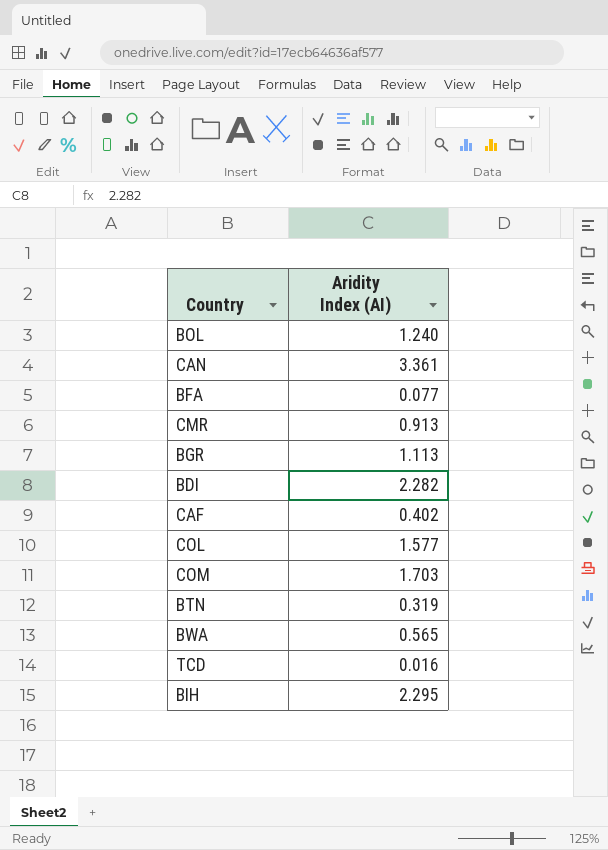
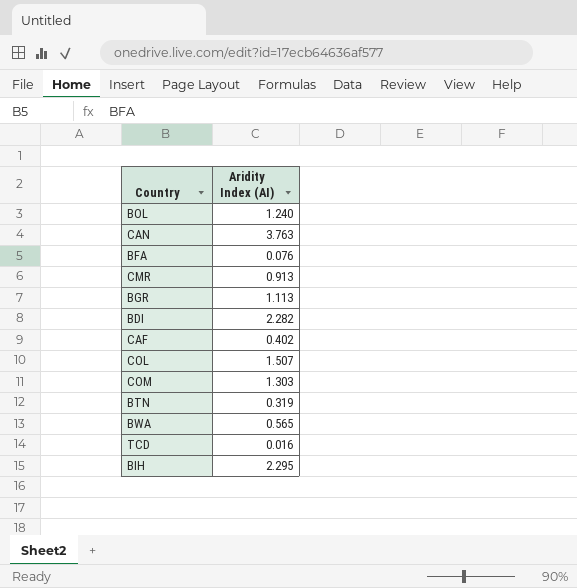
CAN | Aridity Index (AI): 3.361 -> 3.763
BFA | Aridity Index (AI): 0.077 -> 0.076
COL | Aridity Index (AI): 1.577 -> 1.507
COM | Aridity Index (AI): 1.703 -> 1.303

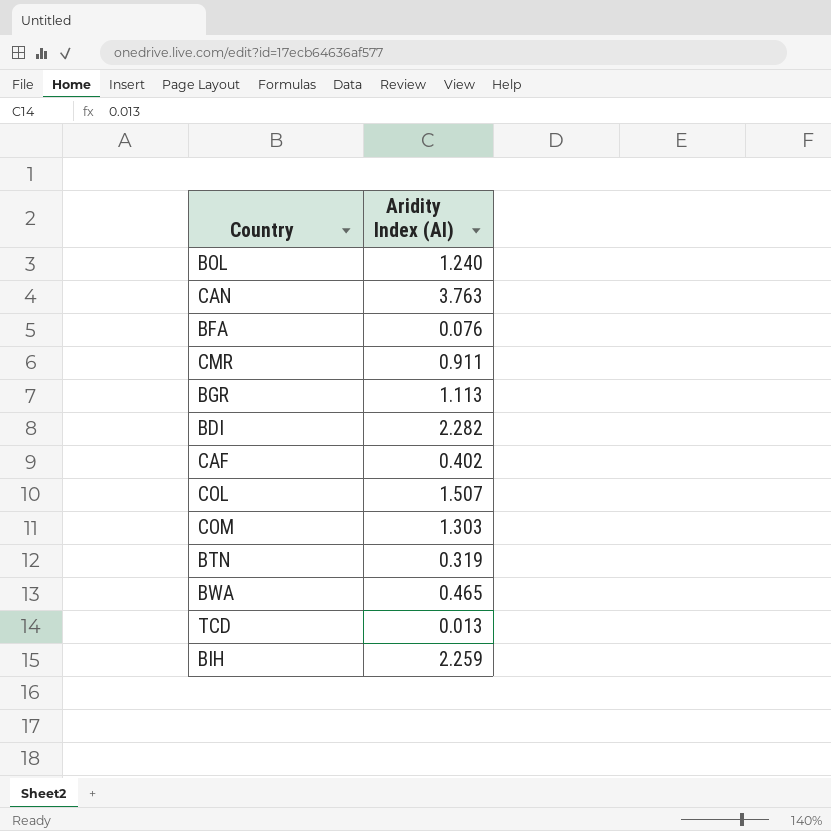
CMR | Aridity Index (AI): 0.913 -> 0.911
BWA | Aridity Index (AI): 0.565 -> 0.465
TCD | Aridity Index (AI): 0.016 -> 0.013
BIH | Aridity Index (AI): 2.295 -> 2.259

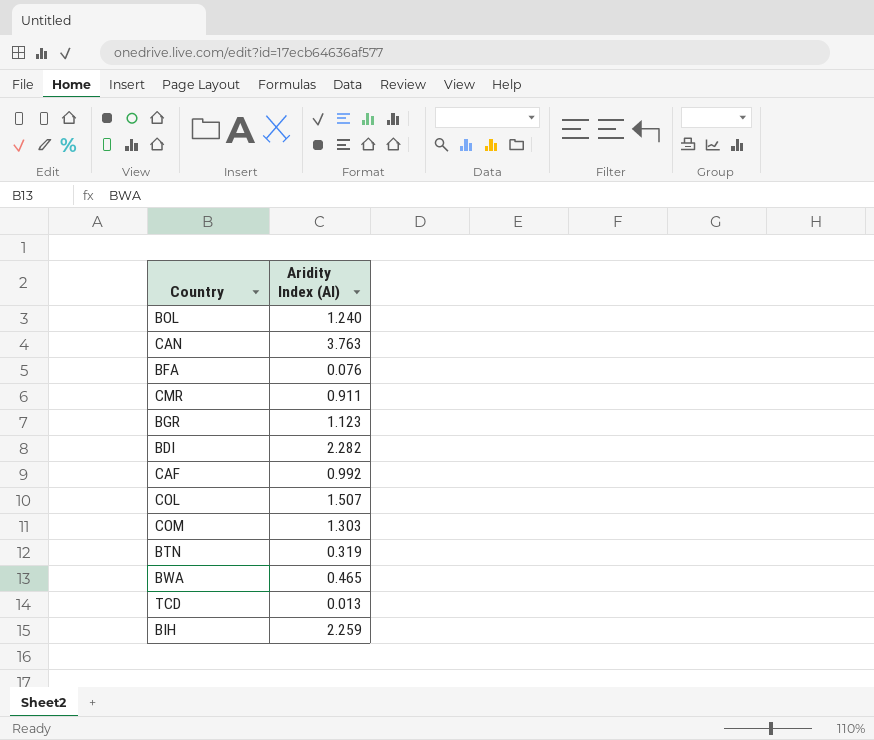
BGR | Aridity Index (AI): 1.113 -> 1.123
CAF | Aridity Index (AI): 0.402 -> 0.992

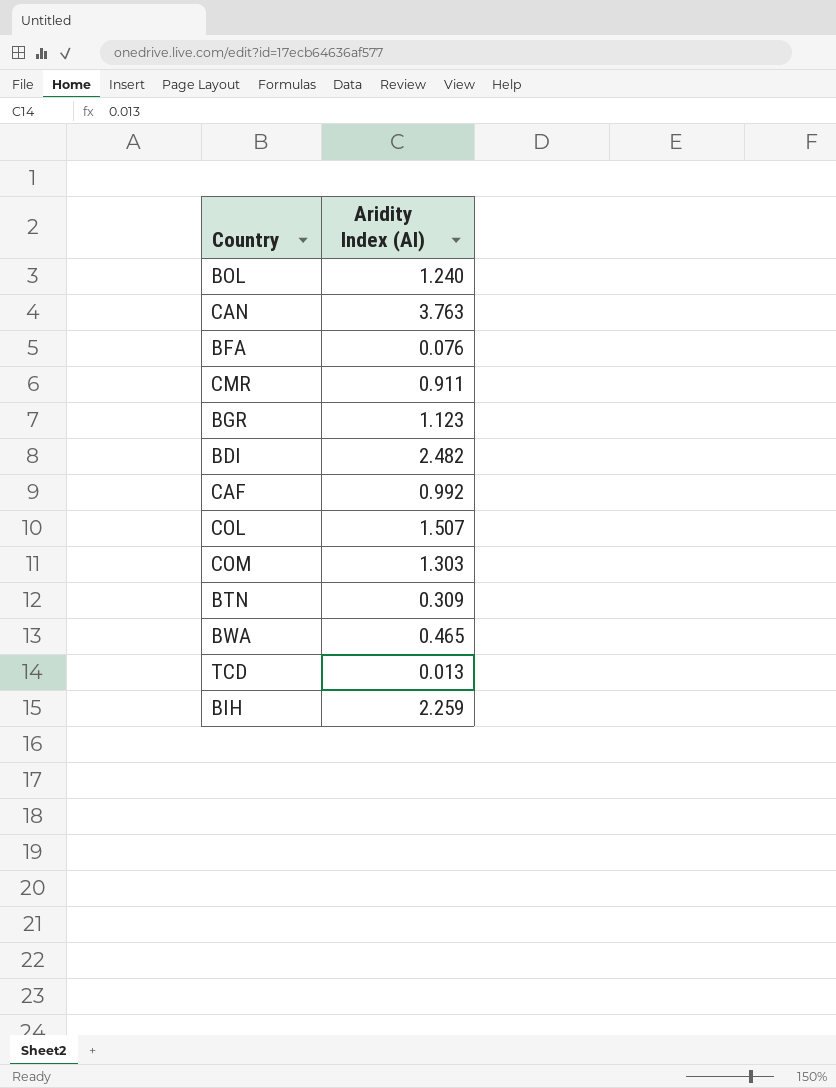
BDI | Aridity Index (AI): 2.282 -> 2.482
BTN | Aridity Index (AI): 0.319 -> 0.309

